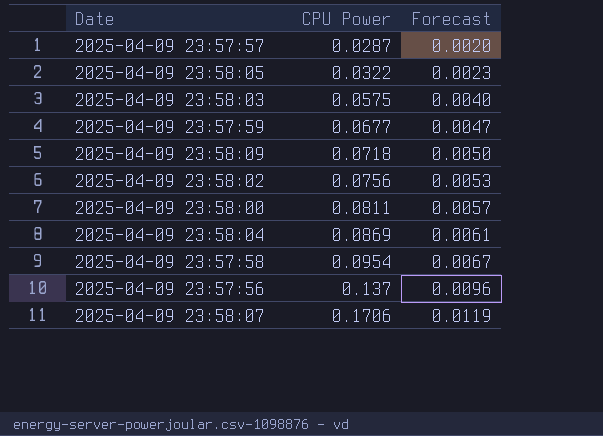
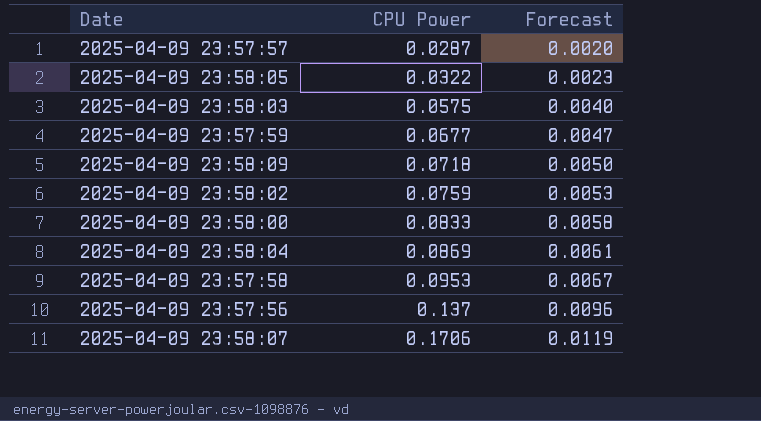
2025-04-09 23:58:02 | CPU Power: 0.0756 -> 0.0759
2025-04-09 23:58:00 | CPU Power: 0.0811 -> 0.0833
2025-04-09 23:58:00 | Forecast: 0.0057 -> 0.0058
2025-04-09 23:57:58 | CPU Power: 0.0954 -> 0.0953

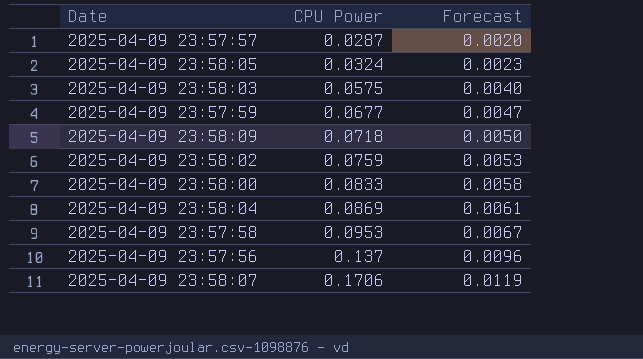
2025-04-09 23:58:05 | CPU Power: 0.0322 -> 0.0324

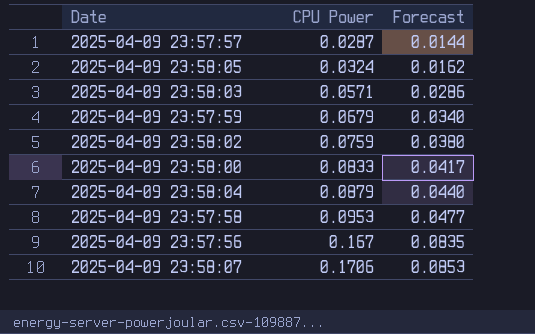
column Forecast | formula: [CPU Power] * 0.07 -> [CPU Power] * 0.5
row 2025-04-09 23:58:09: 0.0718 | 0.0050 -> none
2025-04-09 23:58:03 | CPU Power: 0.0575 -> 0.0571
2025-04-09 23:57:59 | CPU Power: 0.0677 -> 0.0679
2025-04-09 23:58:04 | CPU Power: 0.0869 -> 0.0879
2025-04-09 23:57:56 | CPU Power: 0.137 -> 0.167

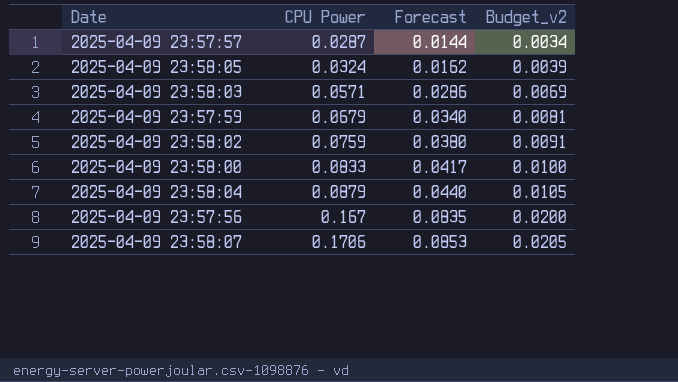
column Budget_v2 | formula: none -> [CPU Power] * 0.12
row 2025-04-09 23:57:58: 0.0953 | 0.0477 -> none

